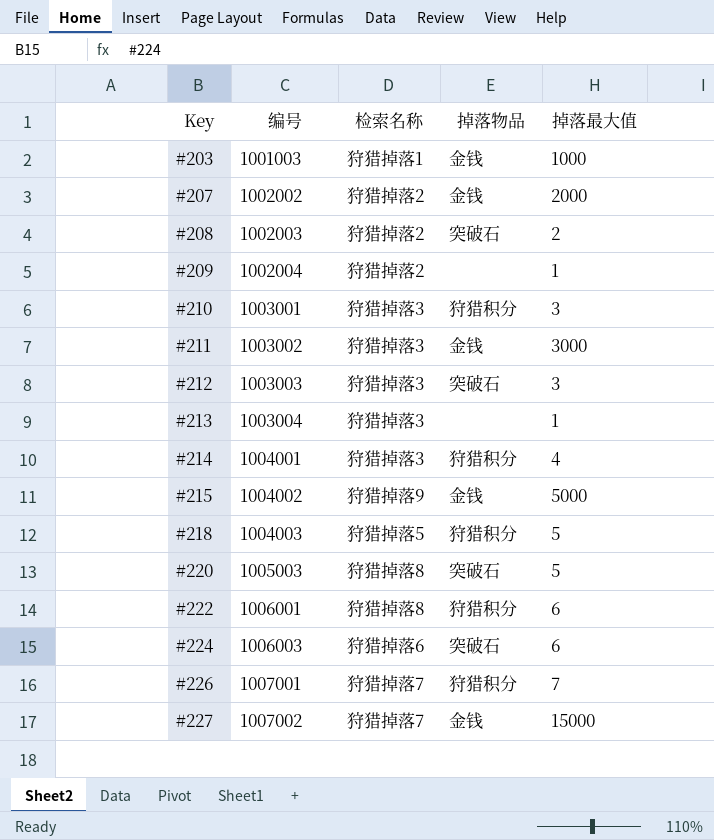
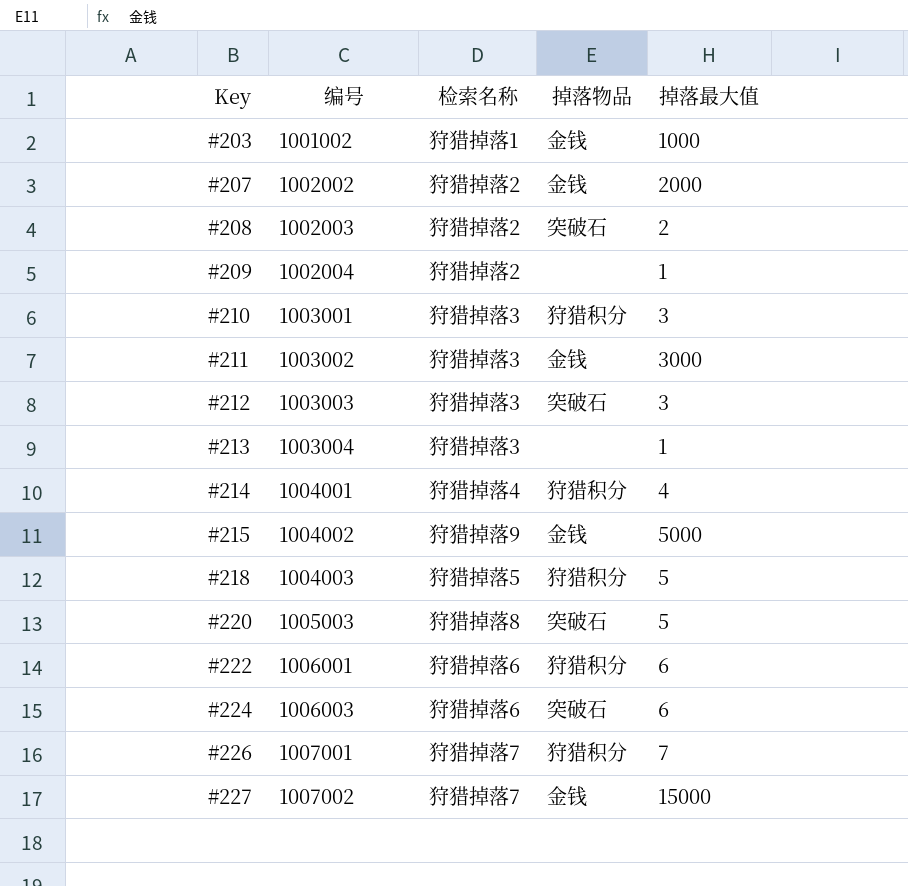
#203 | 编号: 1001003 -> 1001002
#214 | 检索名称: 狩猎掉落3 -> 狩猎掉落4
#222 | 检索名称: 狩猎掉落8 -> 狩猎掉落6

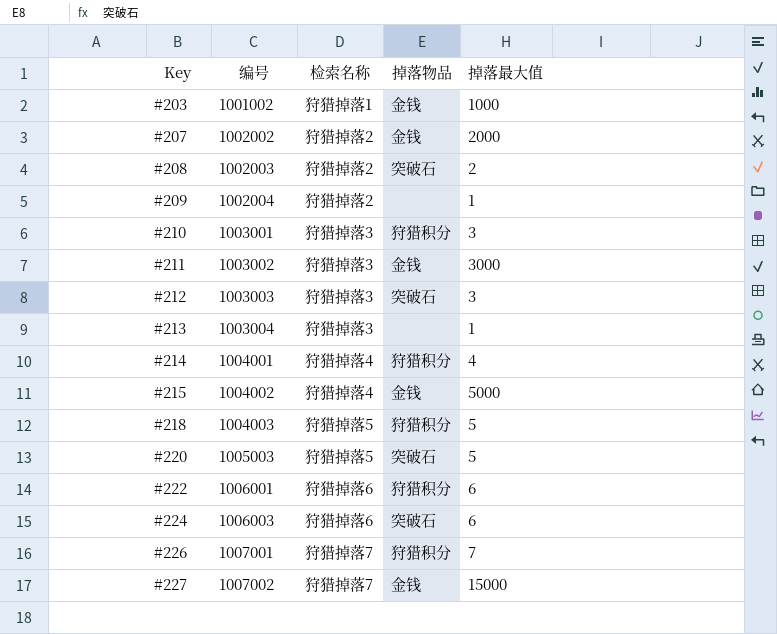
#215 | 检索名称: 狩猎掉落9 -> 狩猎掉落4
#220 | 检索名称: 狩猎掉落8 -> 狩猎掉落5

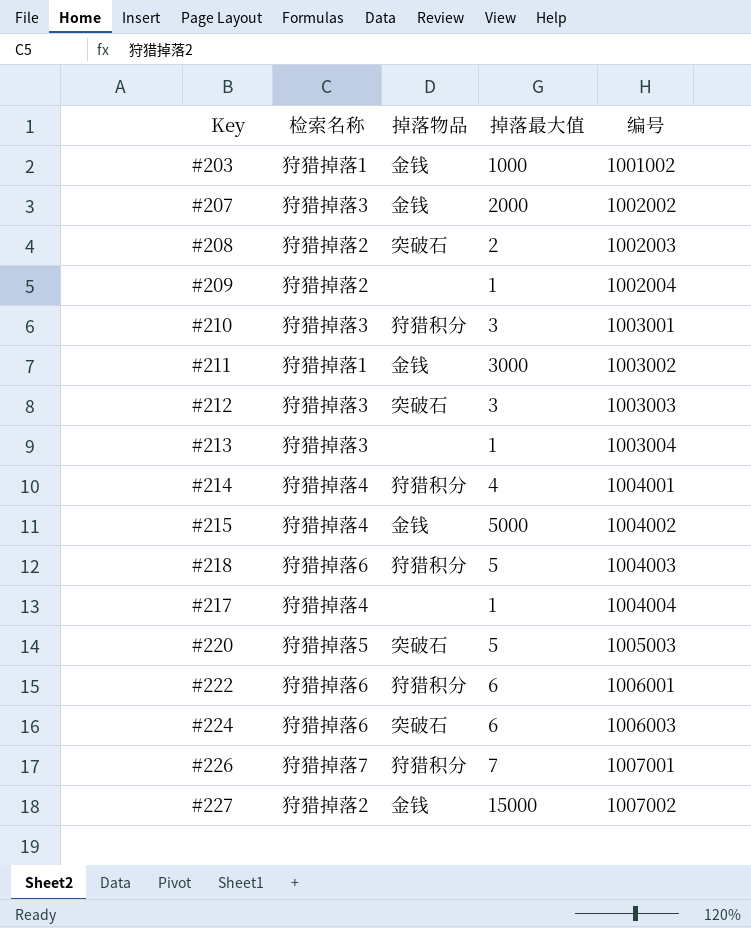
column 编号 | position: 2 -> 5
#207 | 检索名称: 狩猎掉落2 -> 狩猎掉落3
#211 | 检索名称: 狩猎掉落3 -> 狩猎掉落1
#218 | 检索名称: 狩猎掉落5 -> 狩猎掉落6
row #217: none -> 狩猎掉落4 | none | 1 | 1004004
#227 | 检索名称: 狩猎掉落7 -> 狩猎掉落2

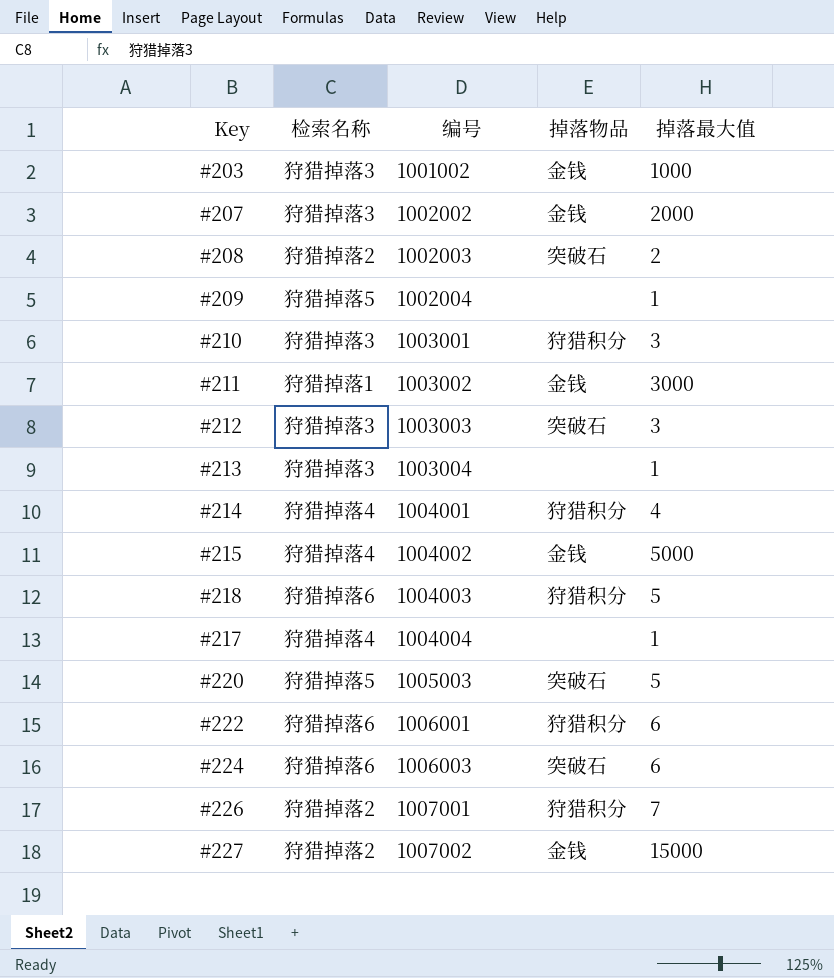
column 编号 | position: 5 -> 3
#203 | 检索名称: 狩猎掉落1 -> 狩猎掉落3
#209 | 检索名称: 狩猎掉落2 -> 狩猎掉落5
#226 | 检索名称: 狩猎掉落7 -> 狩猎掉落2

